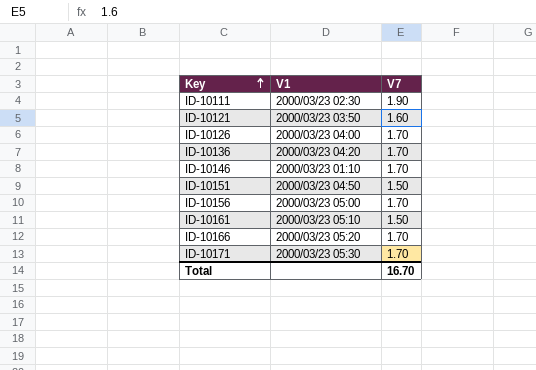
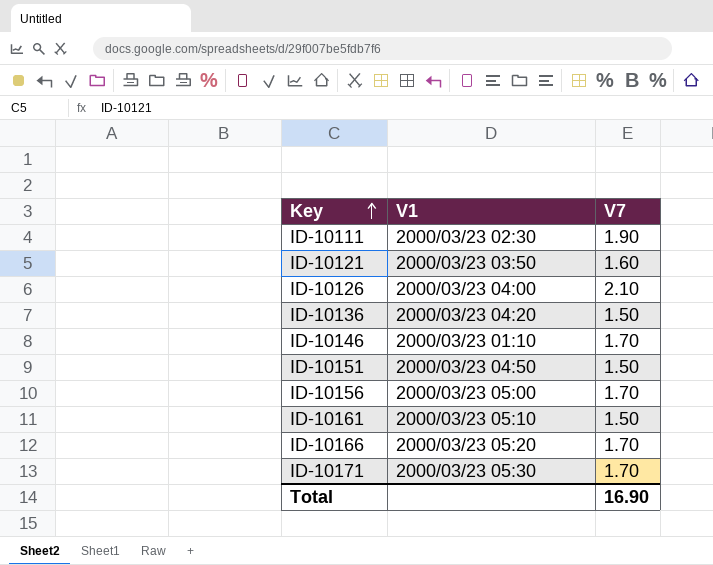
ID-10126 | V7: 1.70 -> 2.10
ID-10136 | V7: 1.70 -> 1.50
Total | V7: 16.70 -> 16.90

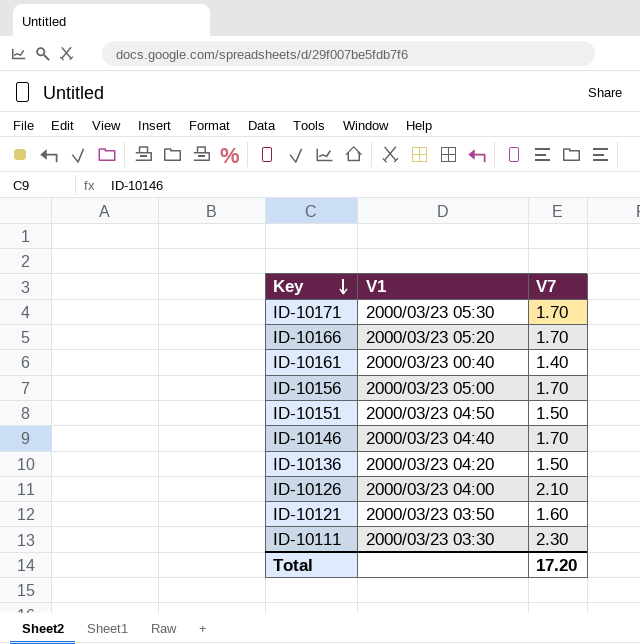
row order: Key ascending -> Key descending
ID-10161 | V1: 2000/03/23 05:10 -> 2000/03/23 00:40
ID-10161 | V7: 1.50 -> 1.40
ID-10146 | V1: 2000/03/23 01:10 -> 2000/03/23 04:40
ID-10111 | V1: 2000/03/23 02:30 -> 2000/03/23 03:30
ID-10111 | V7: 1.90 -> 2.30
Total | V7: 16.90 -> 17.20

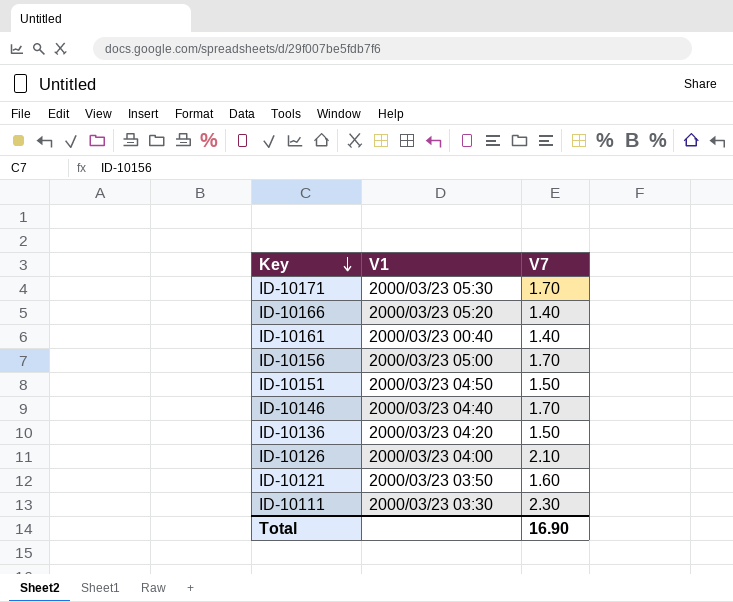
ID-10166 | V7: 1.70 -> 1.40
Total | V7: 17.20 -> 16.90

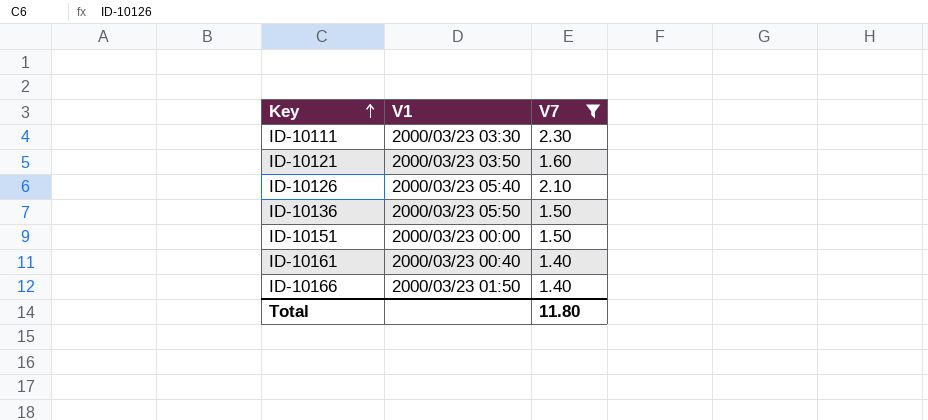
filter: none -> V7 != 1.70
row order: Key descending -> Key ascending
ID-10126 | V1: 2000/03/23 04:00 -> 2000/03/23 05:40
ID-10136 | V1: 2000/03/23 04:20 -> 2000/03/23 05:50
ID-10151 | V1: 2000/03/23 04:50 -> 2000/03/23 00:00
ID-10166 | V1: 2000/03/23 05:20 -> 2000/03/23 01:50
Total | V7: 16.90 -> 11.80

